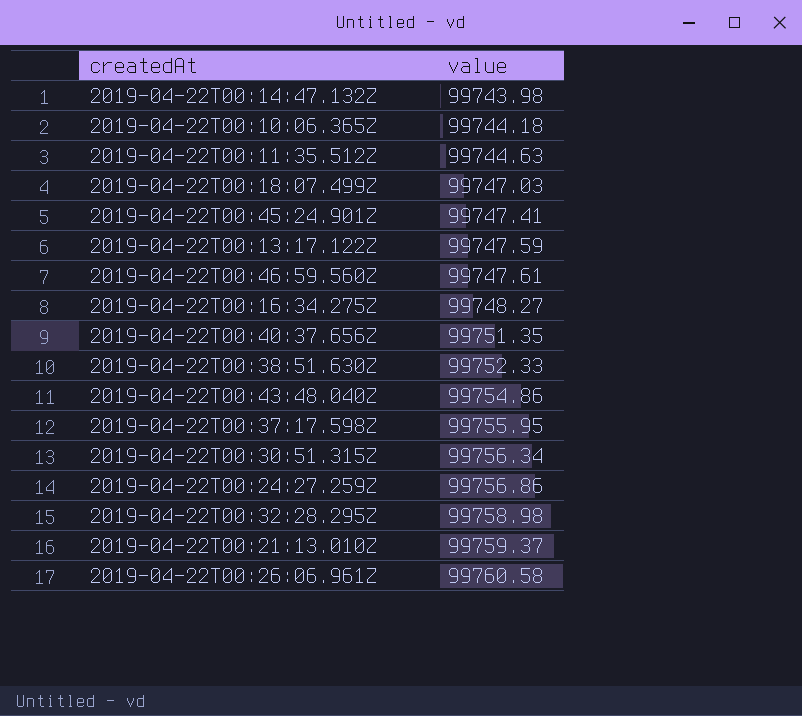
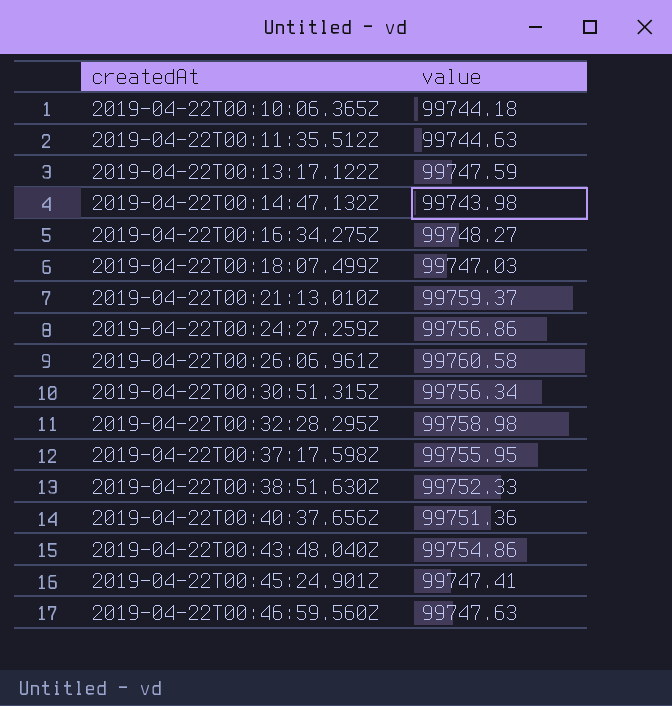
row order: value ascending -> createdAt ascending
2019-04-22T00:40:37.656Z | value: 99751.35 -> 99751.36
2019-04-22T00:46:59.560Z | value: 99747.61 -> 99747.63

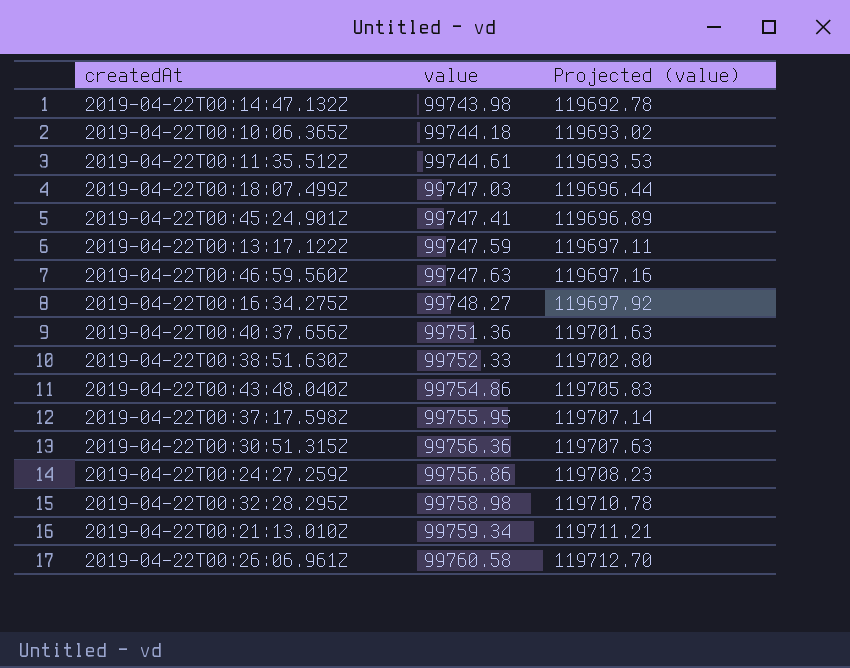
row order: createdAt ascending -> value ascending
column Projected (value) | formula: none -> [value] * 1.2
2019-04-22T00:11:35.512Z | value: 99744.63 -> 99744.61
2019-04-22T00:30:51.315Z | value: 99756.34 -> 99756.36
2019-04-22T00:21:13.010Z | value: 99759.37 -> 99759.34

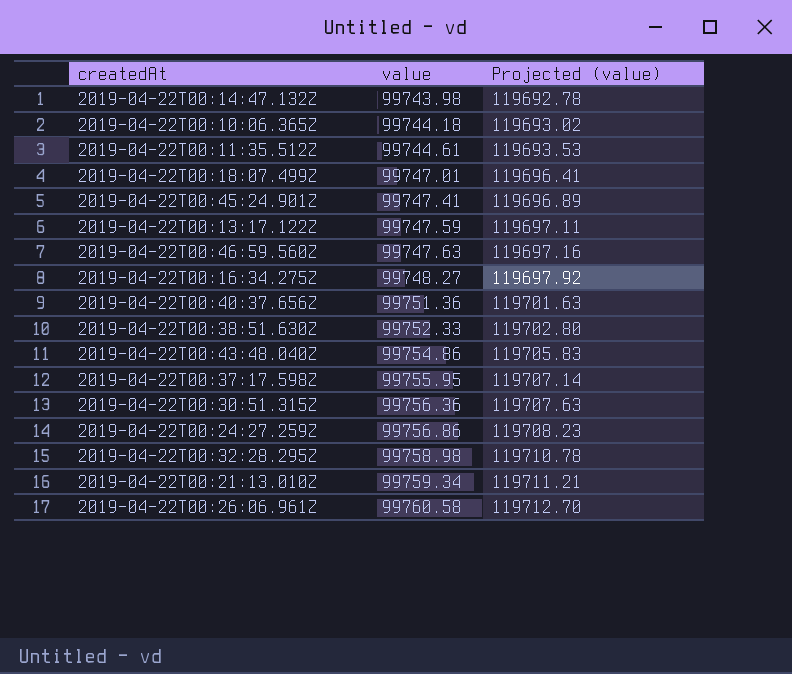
2019-04-22T00:18:07.499Z | value: 99747.03 -> 99747.01
2019-04-22T00:18:07.499Z | Projected (value): 119696.44 -> 119696.41

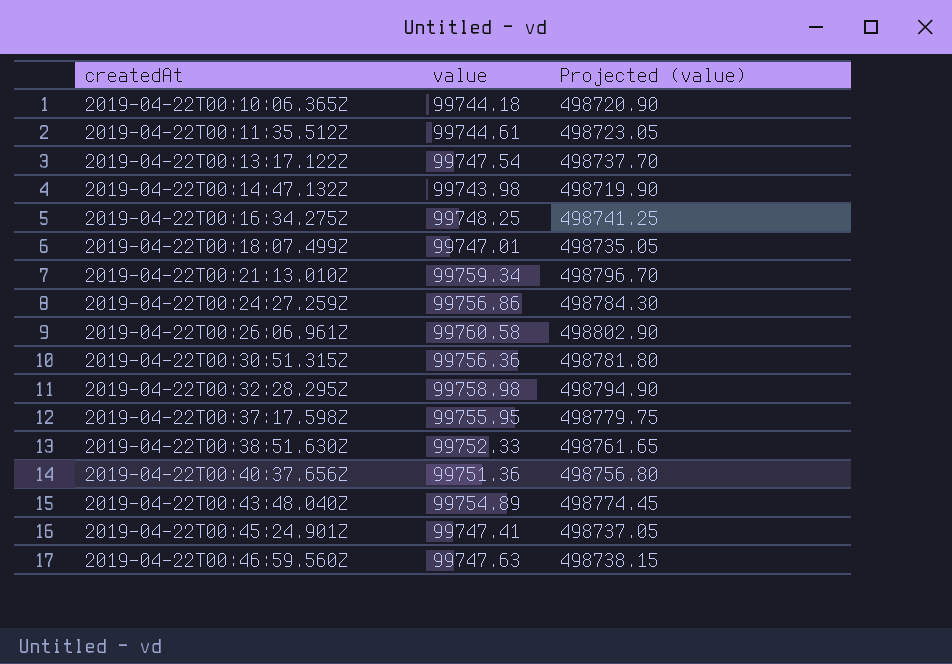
row order: value ascending -> createdAt ascending
column Projected (value) | formula: [value] * 1.2 -> [value] * 5
2019-04-22T00:13:17.122Z | value: 99747.59 -> 99747.54
2019-04-22T00:16:34.275Z | value: 99748.27 -> 99748.25
2019-04-22T00:43:48.040Z | value: 99754.86 -> 99754.89

